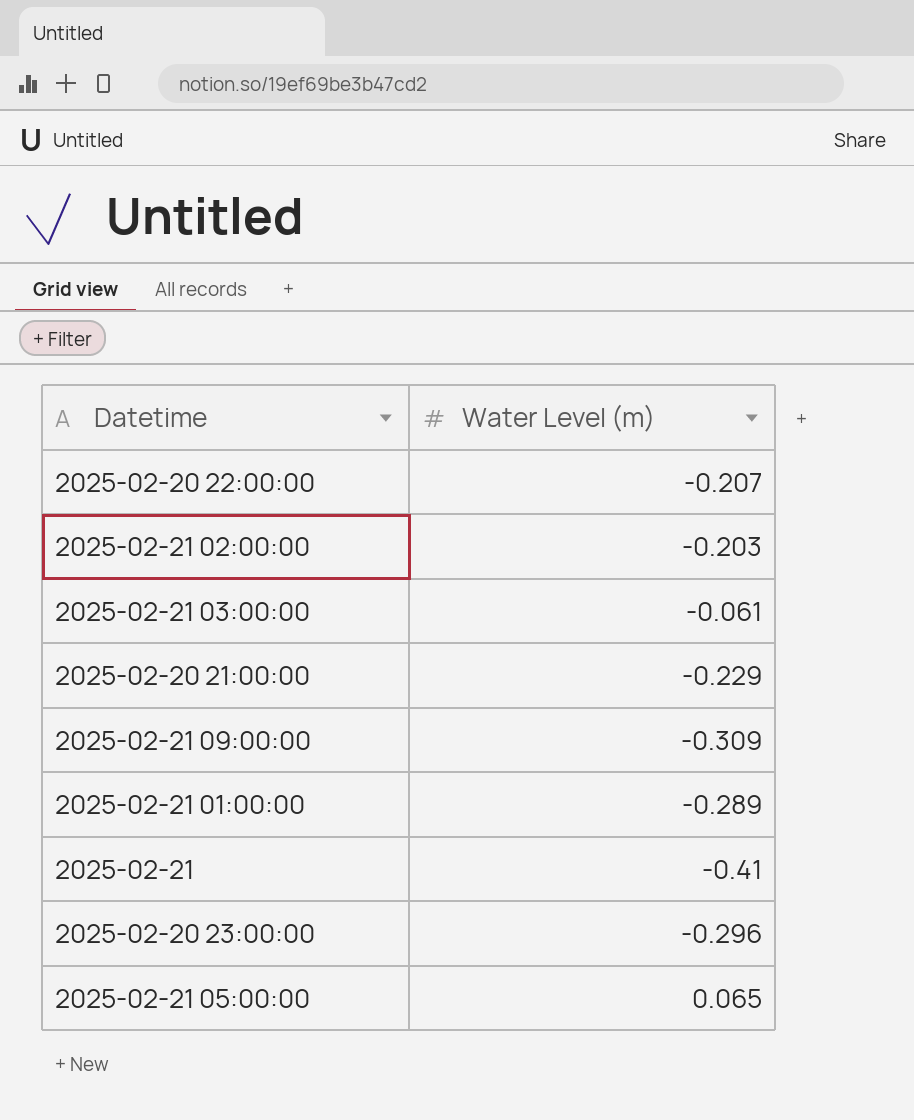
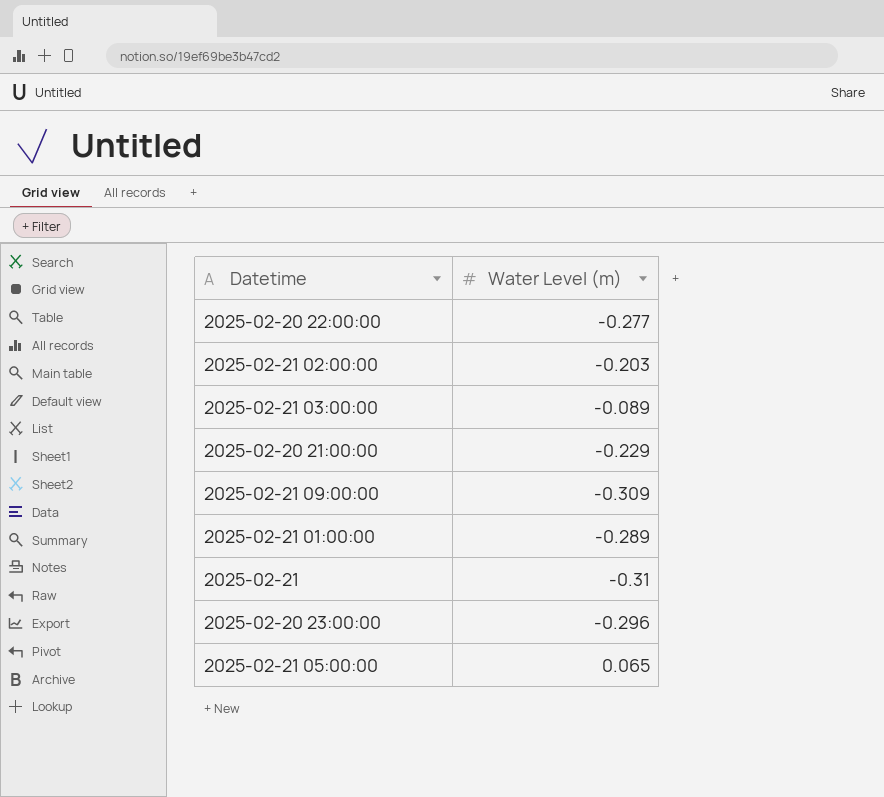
2025-02-20 22:00:00 | Water Level (m): -0.207 -> -0.277
2025-02-21 03:00:00 | Water Level (m): -0.061 -> -0.089
2025-02-21 | Water Level (m): -0.41 -> -0.31

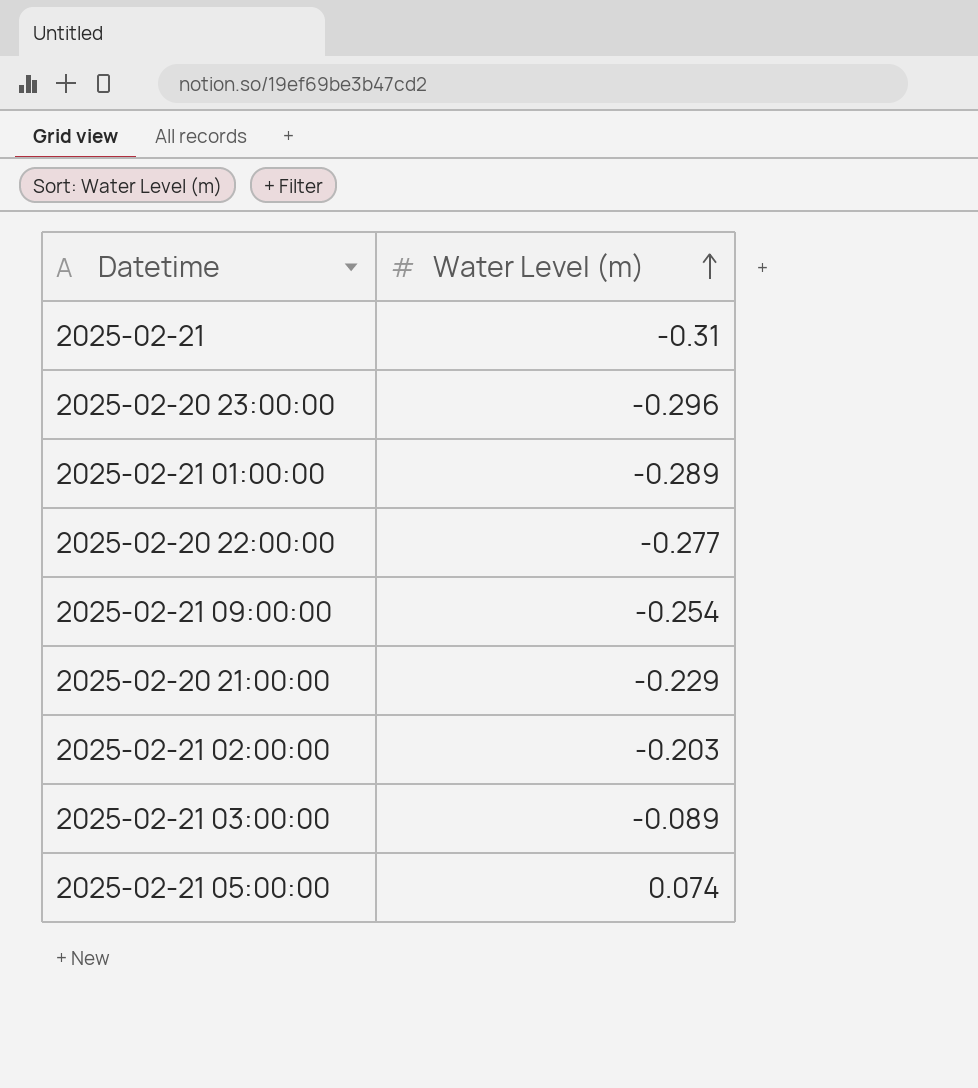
row order: none -> Water Level (m) ascending
2025-02-21 09:00:00 | Water Level (m): -0.309 -> -0.254
2025-02-21 05:00:00 | Water Level (m): 0.065 -> 0.074

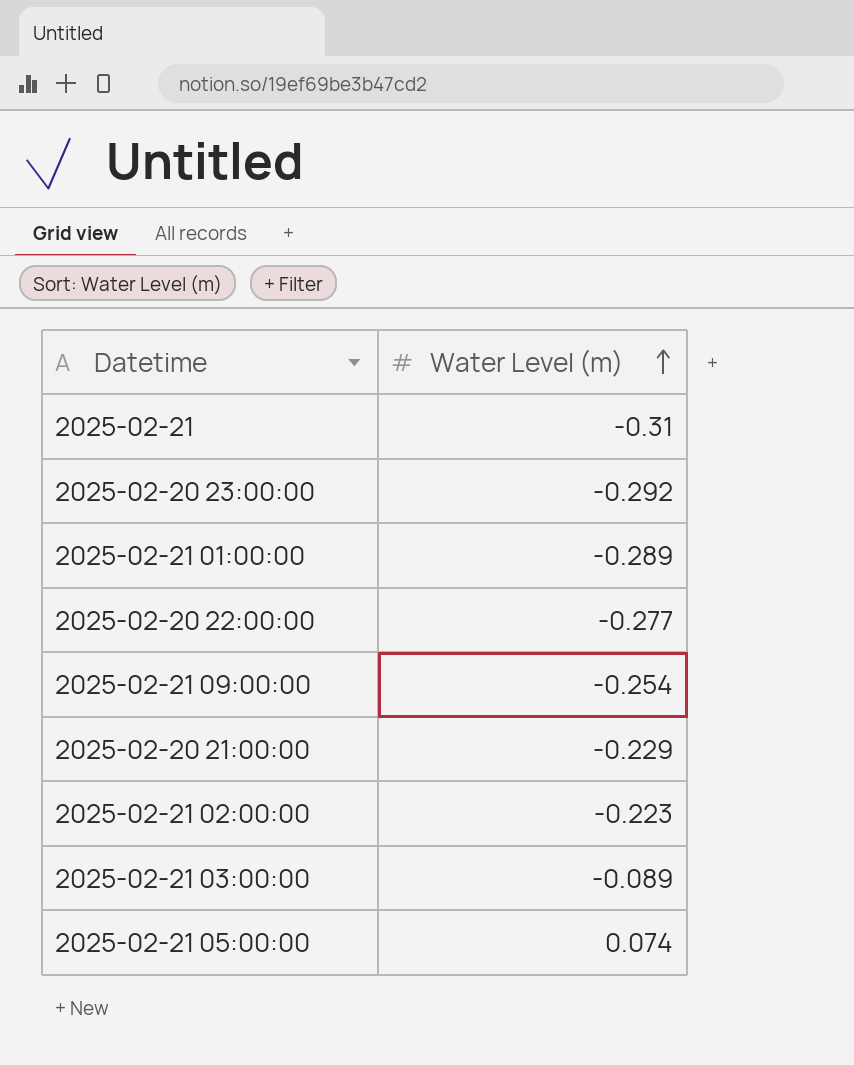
2025-02-20 23:00:00 | Water Level (m): -0.296 -> -0.292
2025-02-21 02:00:00 | Water Level (m): -0.203 -> -0.223

